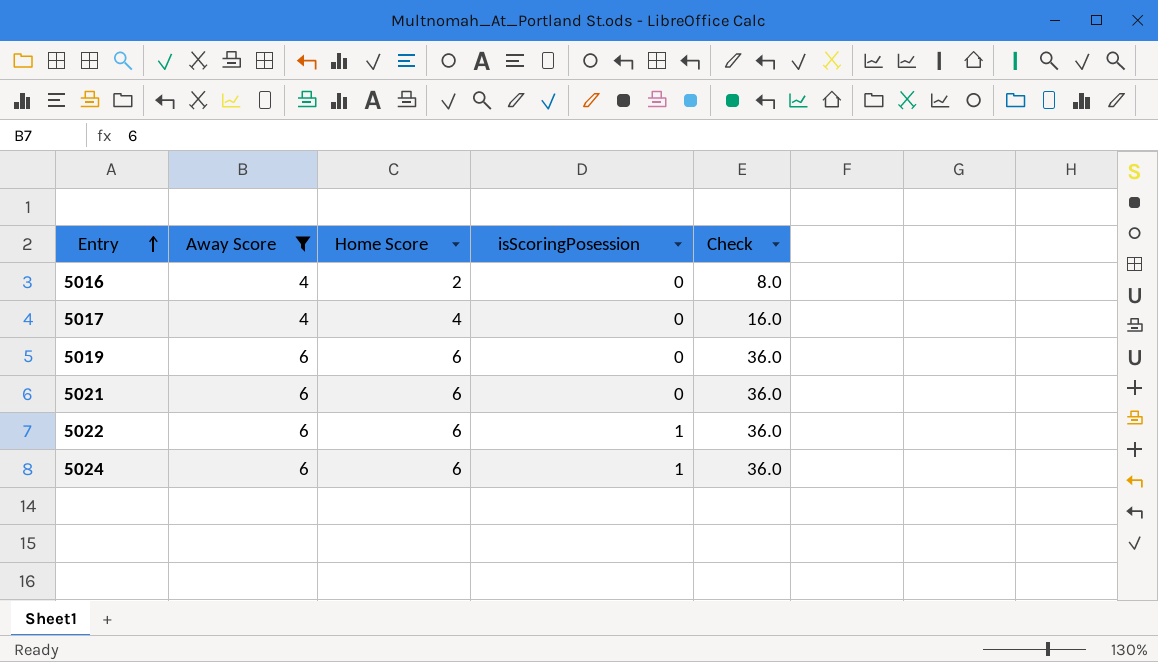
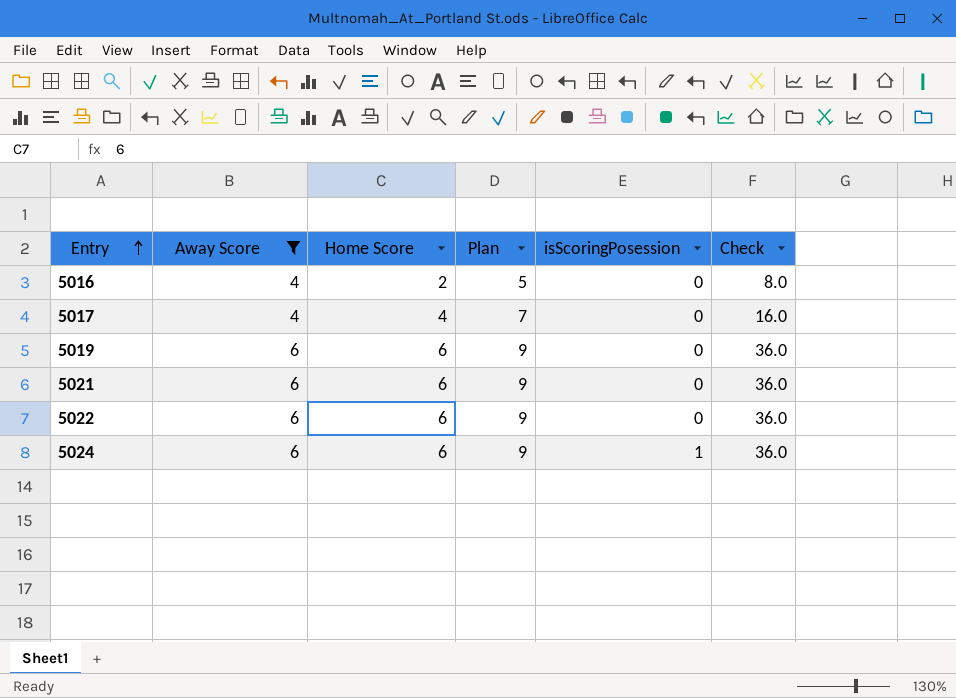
column Plan | formula: none -> [Home Score] + 3
5022 | isScoringPosession: 1 -> 0

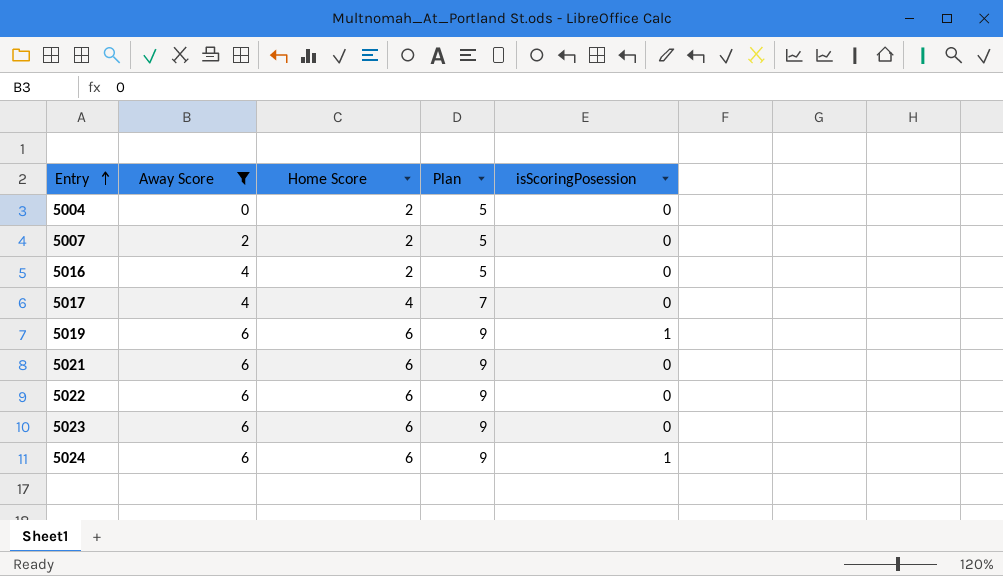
column Check | formula: [Away Score] * [Home Score] -> none
row 5004: none -> 0 | 2 | 5 | 0
row 5007: none -> 2 | 2 | 5 | 0
5019 | isScoringPosession: 0 -> 1
row 5023: none -> 6 | 6 | 9 | 0

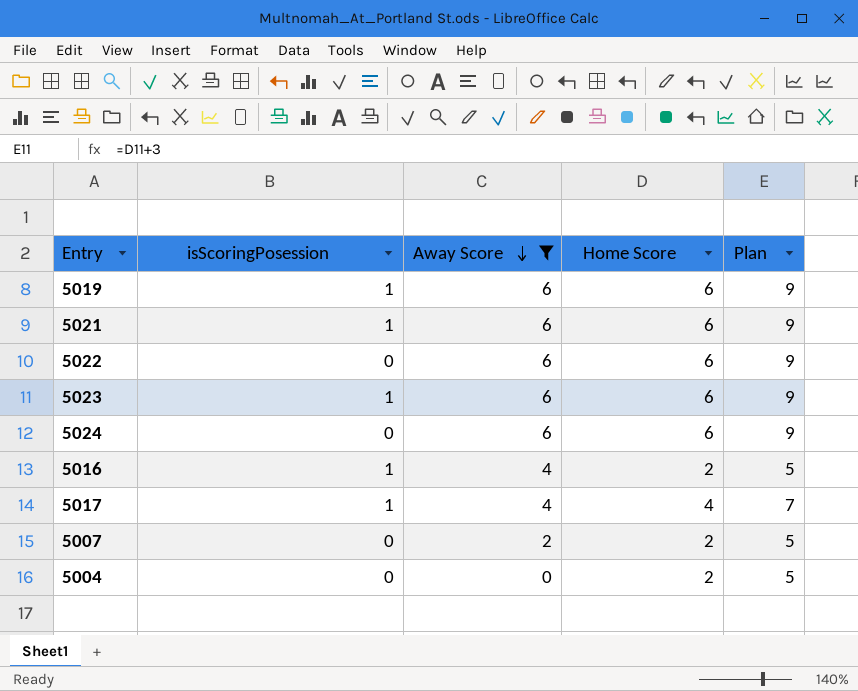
row order: Entry ascending -> Away Score descending
column isScoringPosession | position: 5 -> 2
5021 | isScoringPosession: 0 -> 1
5023 | isScoringPosession: 0 -> 1
5024 | isScoringPosession: 1 -> 0
5016 | isScoringPosession: 0 -> 1
5017 | isScoringPosession: 0 -> 1

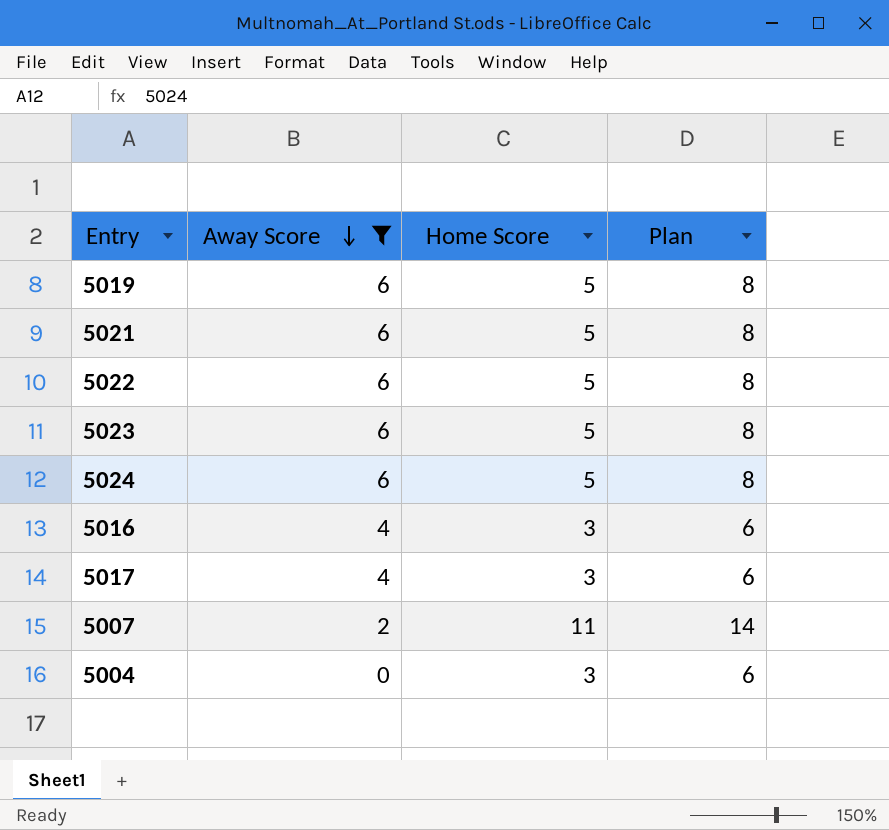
column isScoringPosession | position: 2 -> none
5019 | Home Score: 6 -> 5
5019 | Plan: 9 -> 8
5021 | Home Score: 6 -> 5
5021 | Plan: 9 -> 8
5022 | Home Score: 6 -> 5
5022 | Plan: 9 -> 8
5023 | Home Score: 6 -> 5
5023 | Plan: 9 -> 8
5024 | Home Score: 6 -> 5
5024 | Plan: 9 -> 8
5016 | Home Score: 2 -> 3
5016 | Plan: 5 -> 6
5017 | Home Score: 4 -> 3
5017 | Plan: 7 -> 6
5007 | Home Score: 2 -> 11
5007 | Plan: 5 -> 14
5004 | Home Score: 2 -> 3
5004 | Plan: 5 -> 6

